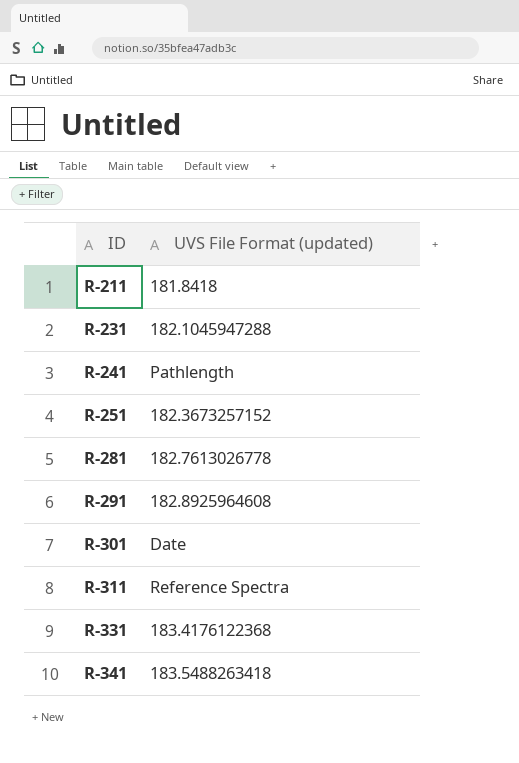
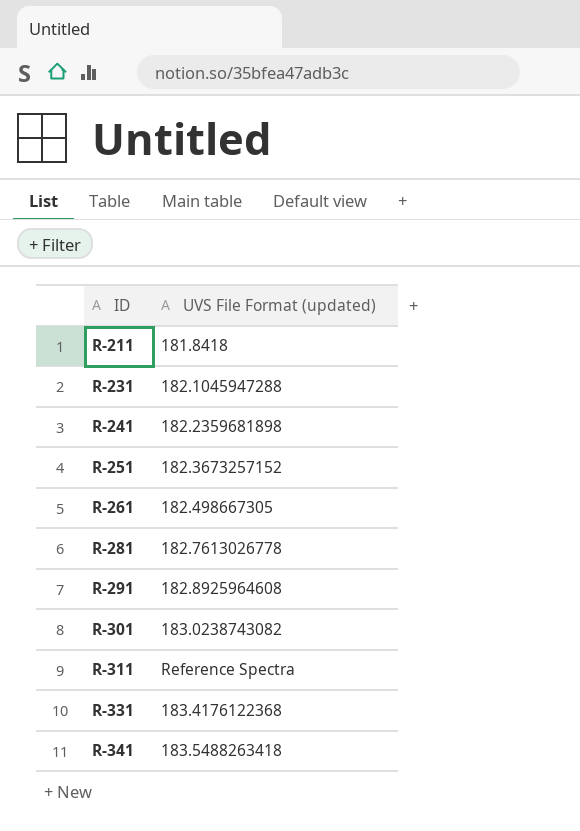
R-241 | UVS File Format (updated): Pathlength -> 182.2359681898
row R-261: none -> 182.498667305
R-301 | UVS File Format (updated): Date -> 183.0238743082

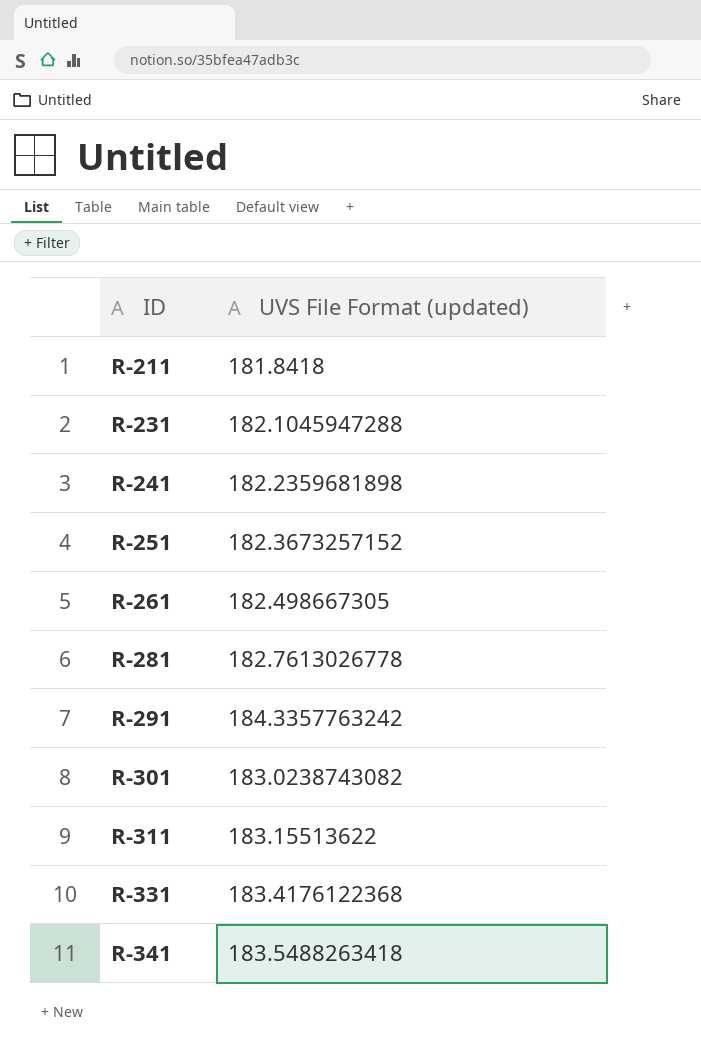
R-291 | UVS File Format (updated): 182.8925964608 -> 184.3357763242
R-311 | UVS File Format (updated): Reference Spectra -> 183.15513622

